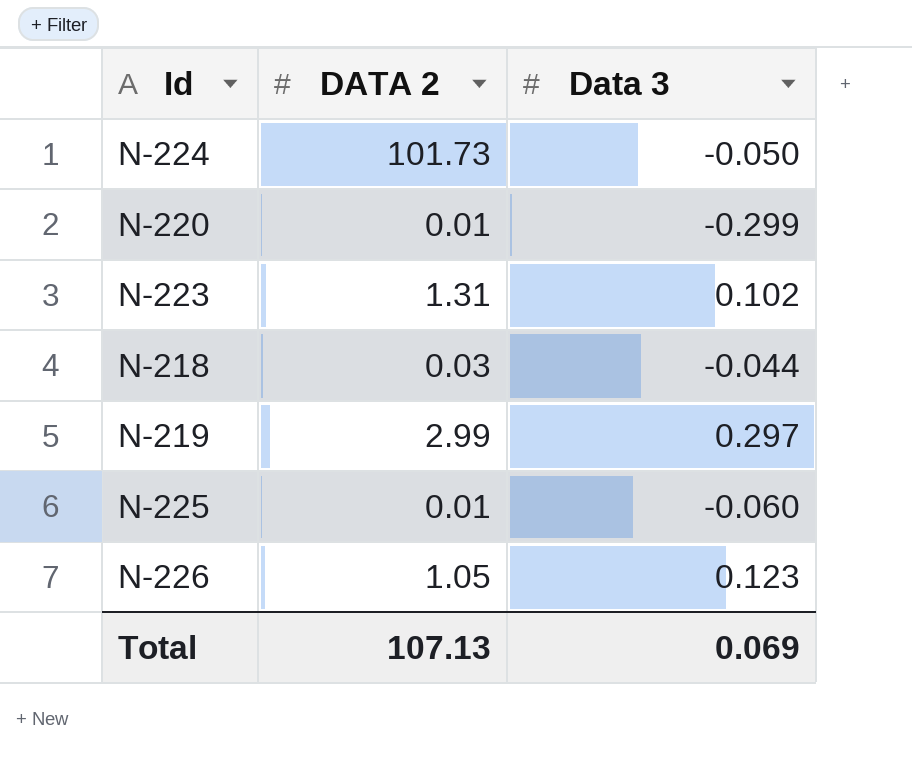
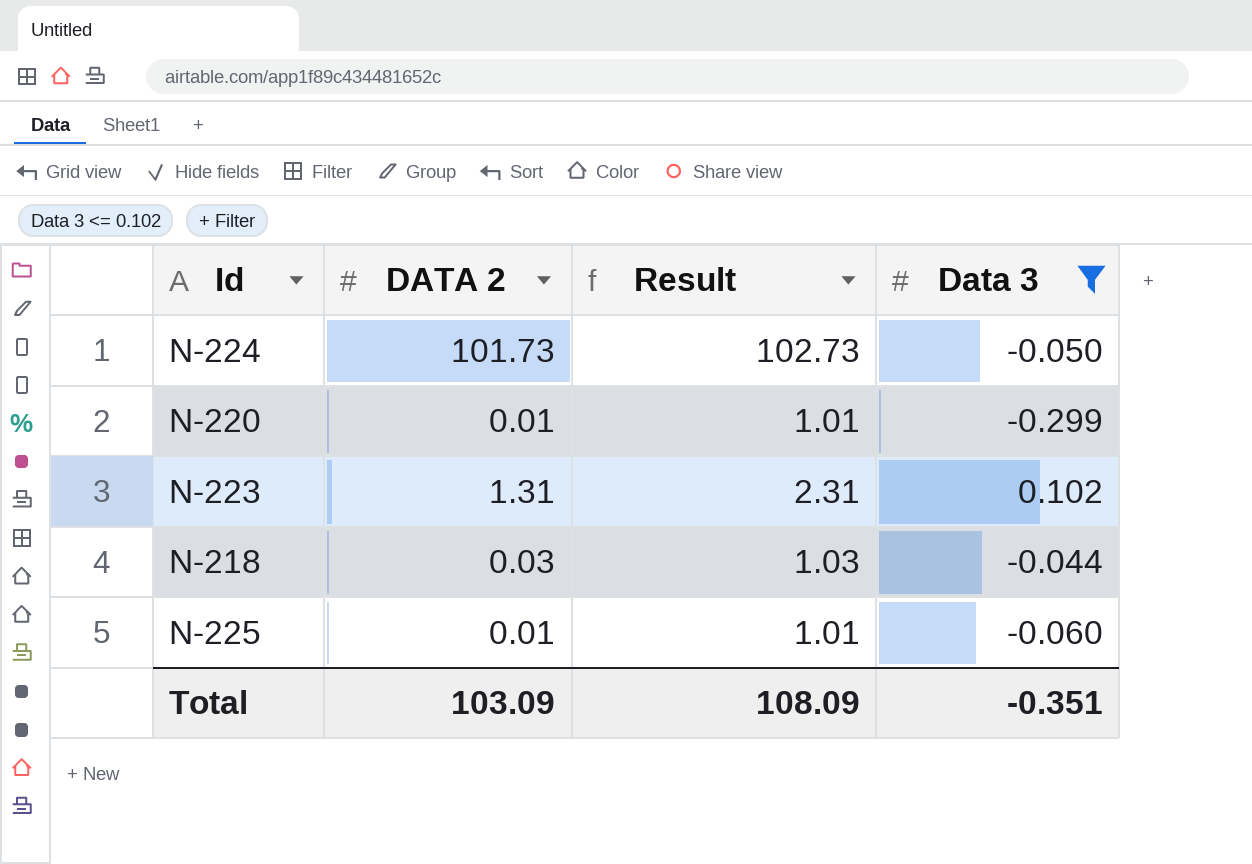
filter: none -> Data 3 <= 0.102
column Result | formula: none -> [DATA 2] + 1
Total | DATA 2: 107.13 -> 103.09
Total | Data 3: 0.069 -> -0.351

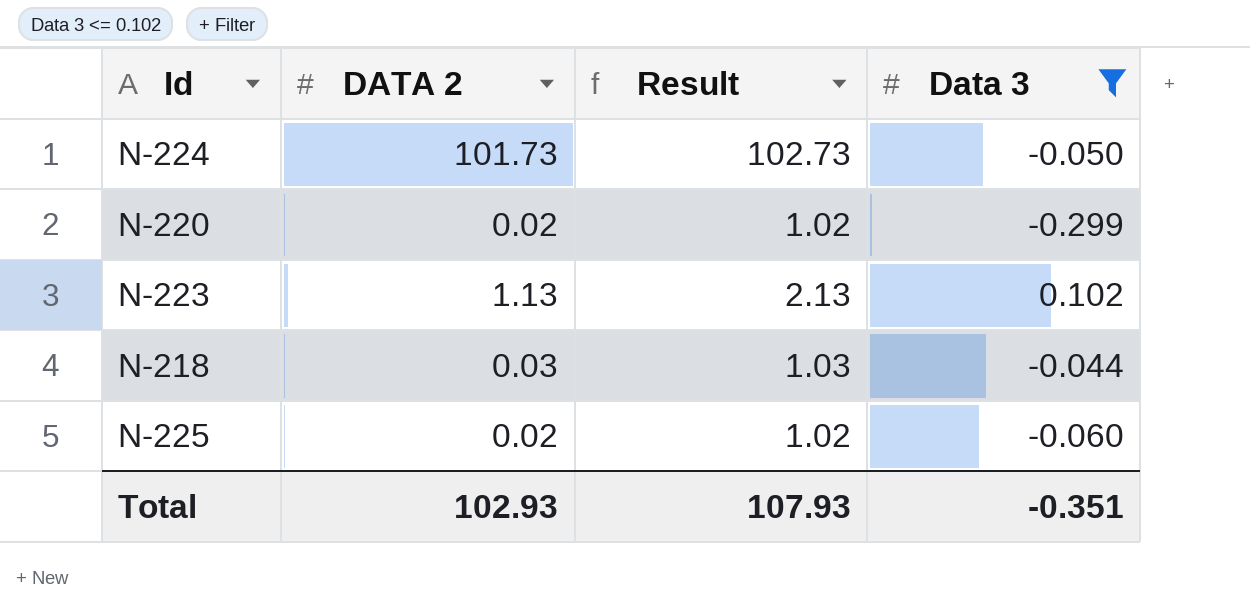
N-220 | DATA 2: 0.01 -> 0.02
N-220 | Result: 1.01 -> 1.02
N-223 | DATA 2: 1.31 -> 1.13
N-223 | Result: 2.31 -> 2.13
N-225 | DATA 2: 0.01 -> 0.02
N-225 | Result: 1.01 -> 1.02
Total | DATA 2: 103.09 -> 102.93
Total | Result: 108.09 -> 107.93

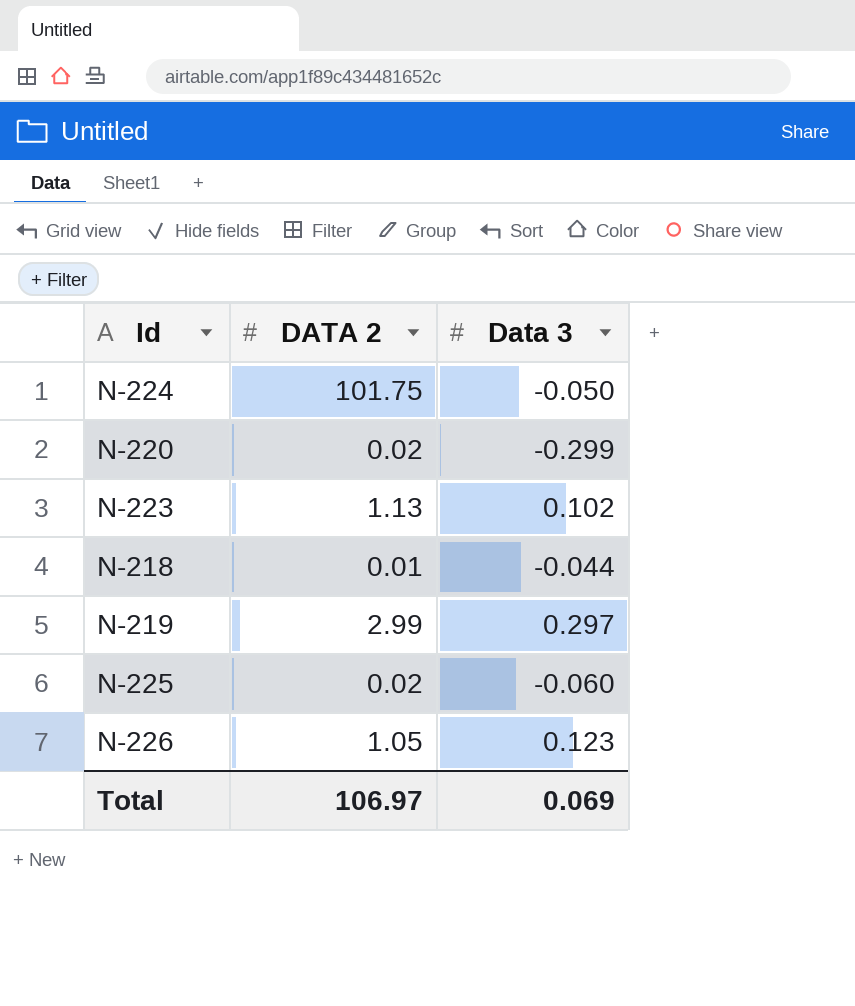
filter: Data 3 <= 0.102 -> none
column Result | formula: [DATA 2] + 1 -> none
N-224 | DATA 2: 101.73 -> 101.75
N-218 | DATA 2: 0.03 -> 0.01
Total | DATA 2: 102.93 -> 106.97
Total | Data 3: -0.351 -> 0.069

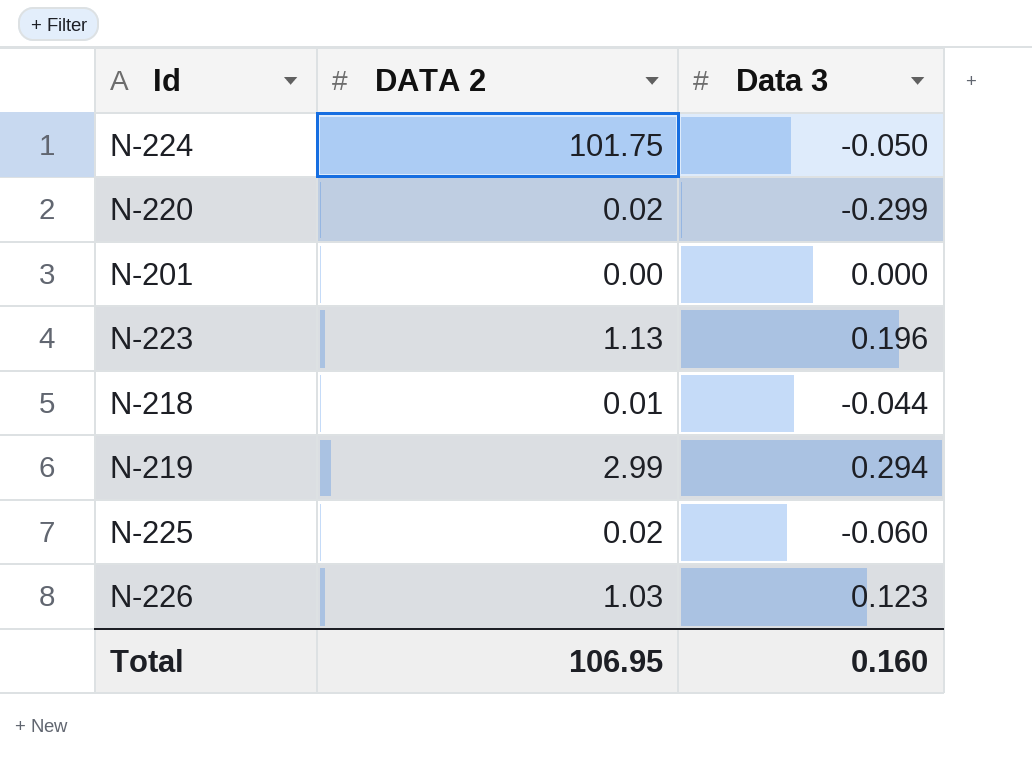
row N-201: none -> 0.00 | 0.000
N-223 | Data 3: 0.102 -> 0.196
N-219 | Data 3: 0.297 -> 0.294
N-226 | DATA 2: 1.05 -> 1.03
Total | DATA 2: 106.97 -> 106.95
Total | Data 3: 0.069 -> 0.160

